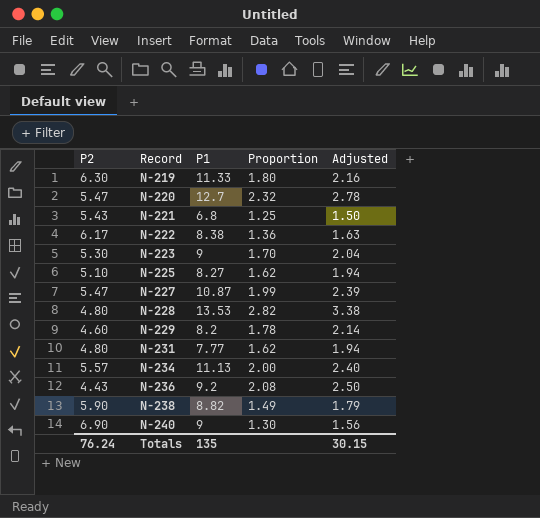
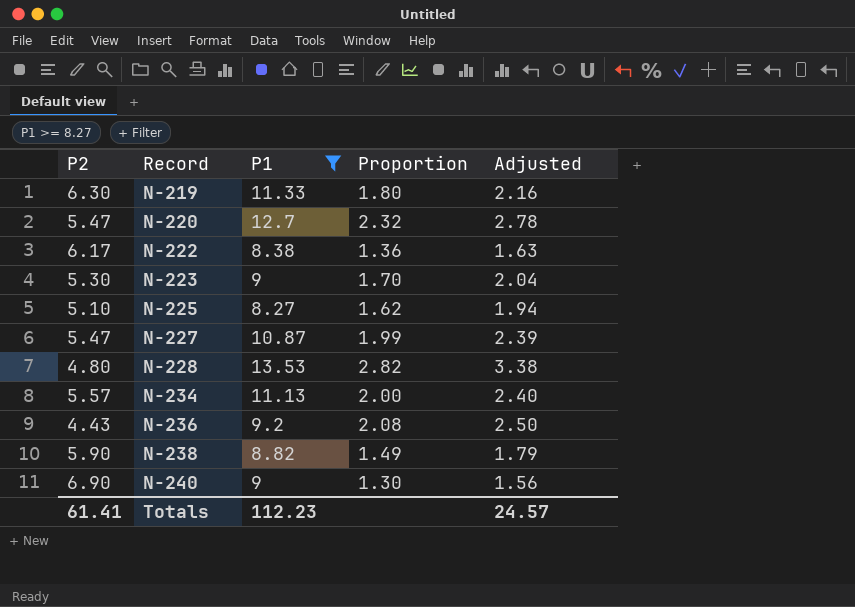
filter: none -> P1 >= 8.27
Totals | P2: 76.24 -> 61.41
Totals | P1: 135 -> 112.23
Totals | Adjusted: 30.15 -> 24.57

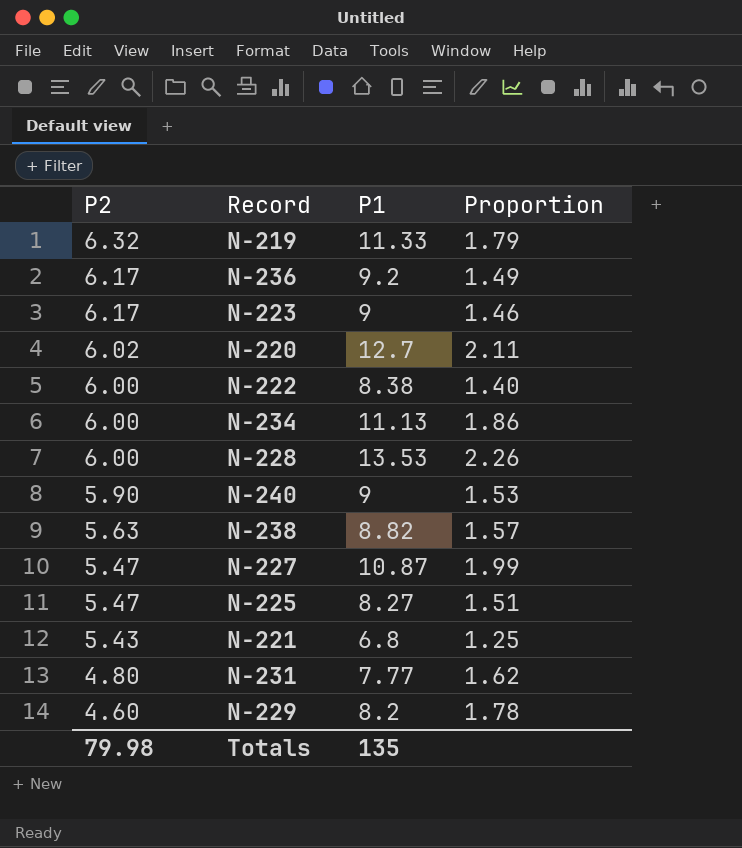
filter: P1 >= 8.27 -> none
row order: Record ascending -> P2 descending
column Adjusted | formula: [Proportion] * 1.2 -> none
N-219 | P2: 6.30 -> 6.32
N-219 | Proportion: 1.80 -> 1.79
N-236 | P2: 4.43 -> 6.17
N-236 | Proportion: 2.08 -> 1.49
N-223 | P2: 5.30 -> 6.17
N-223 | Proportion: 1.70 -> 1.46
N-220 | P2: 5.47 -> 6.02
N-220 | Proportion: 2.32 -> 2.11
N-222 | P2: 6.17 -> 6.00
N-222 | Proportion: 1.36 -> 1.40
N-234 | P2: 5.57 -> 6.00
N-234 | Proportion: 2.00 -> 1.86
N-228 | P2: 4.80 -> 6.00
N-228 | Proportion: 2.82 -> 2.26
N-240 | P2: 6.90 -> 5.90
N-240 | Proportion: 1.30 -> 1.53
N-238 | P2: 5.90 -> 5.63
N-238 | Proportion: 1.49 -> 1.57
N-225 | P2: 5.10 -> 5.47
N-225 | Proportion: 1.62 -> 1.51
Totals | P2: 61.41 -> 79.98
Totals | P1: 112.23 -> 135

